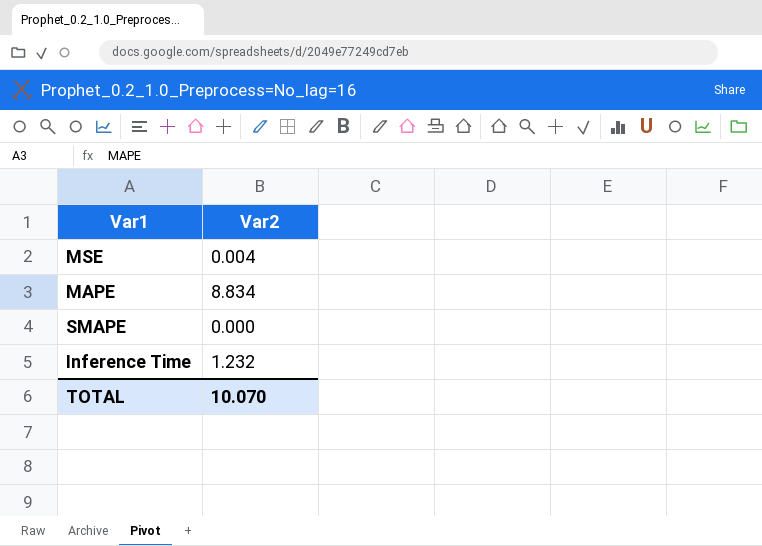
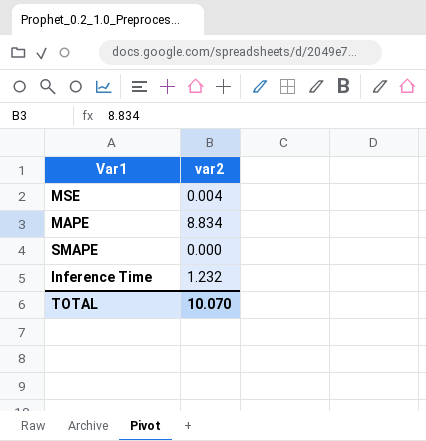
column name: Var2 -> var2

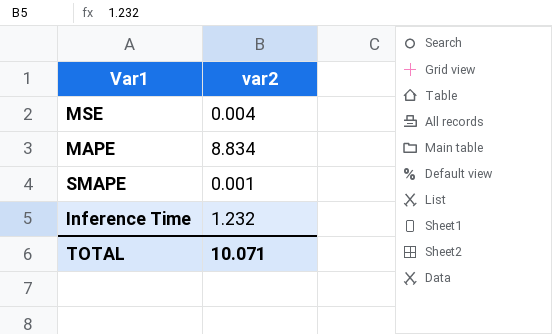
SMAPE | var2: 0.000 -> 0.001
TOTAL | var2: 10.070 -> 10.071

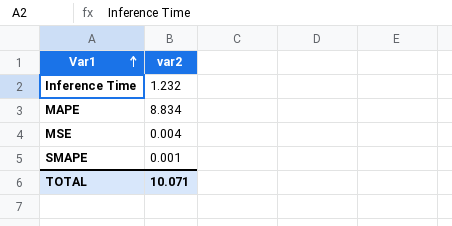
row order: none -> Var1 ascending

